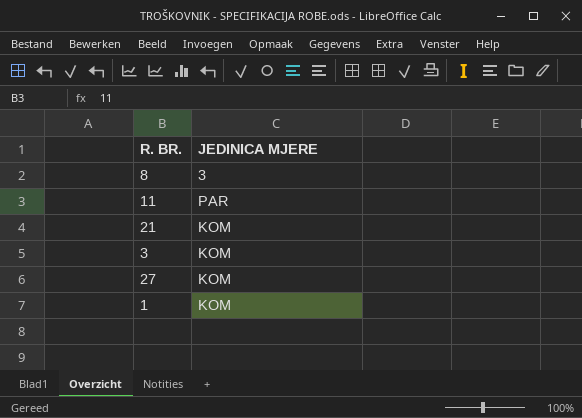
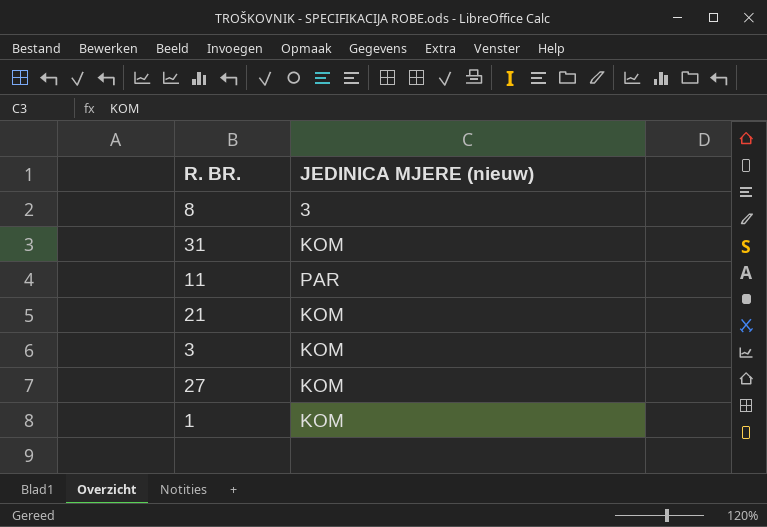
column name: JEDINICA MJERE -> JEDINICA MJERE (nieuw)
row 31: none -> KOM

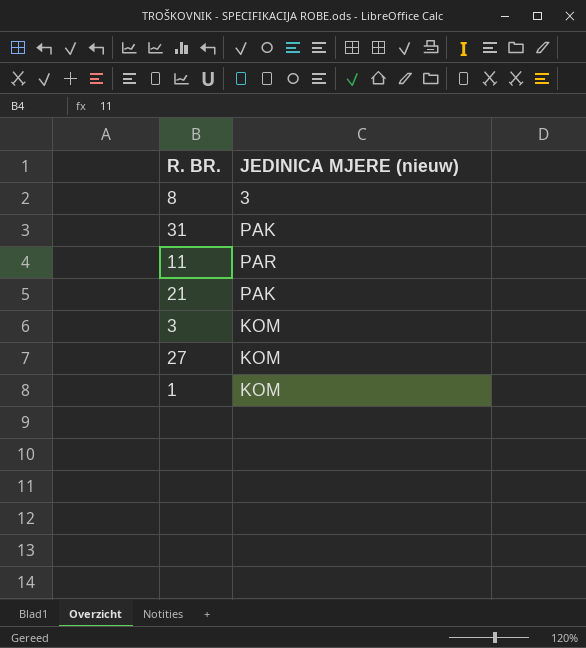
31 | JEDINICA MJERE (nieuw): KOM -> PAK
21 | JEDINICA MJERE (nieuw): KOM -> PAK

